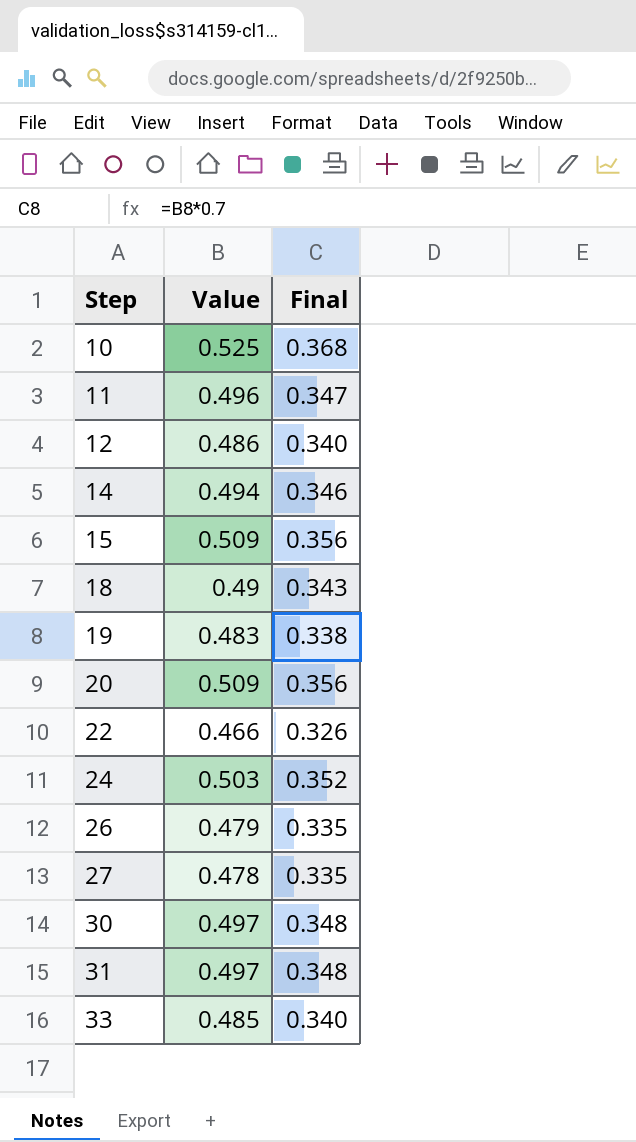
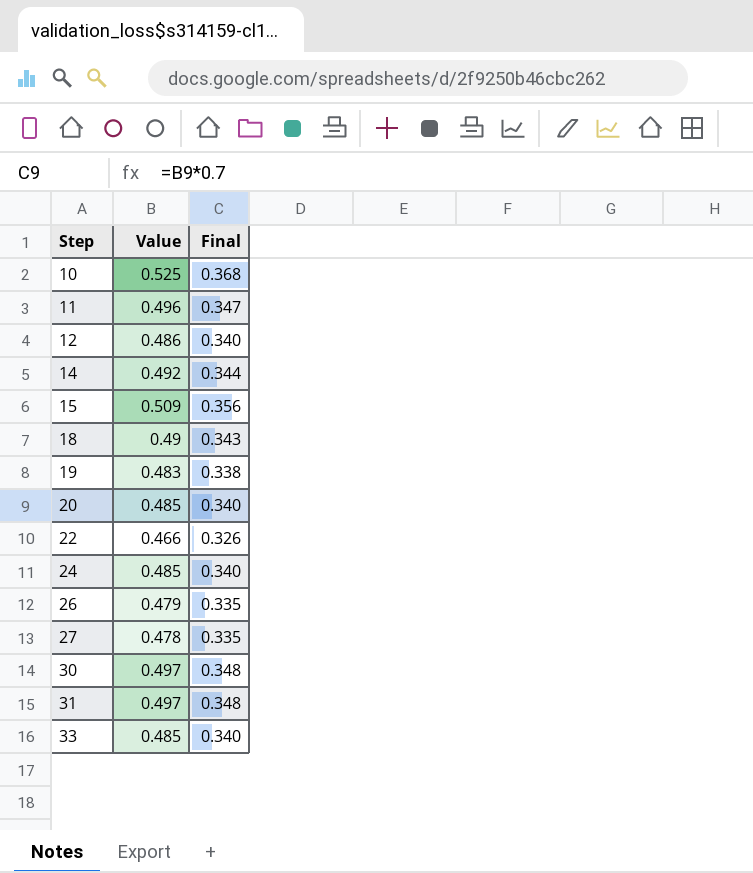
14 | Value: 0.494 -> 0.492
14 | Final: 0.346 -> 0.344
20 | Value: 0.509 -> 0.485
20 | Final: 0.356 -> 0.340
24 | Value: 0.503 -> 0.485
24 | Final: 0.352 -> 0.340

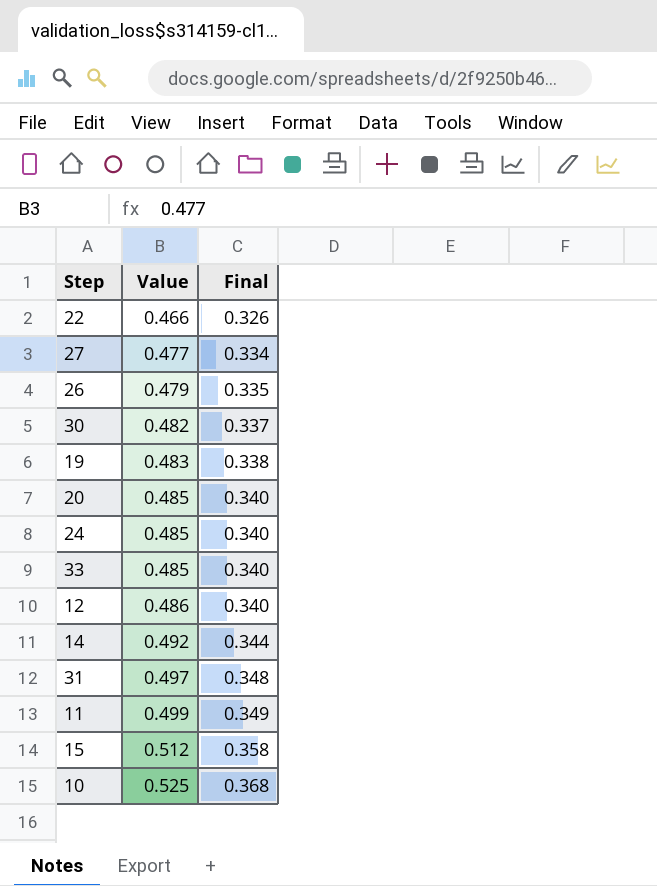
row order: Step ascending -> Value ascending
row 18: 0.49 | 0.343 -> none
27 | Value: 0.478 -> 0.477
27 | Final: 0.335 -> 0.334
30 | Value: 0.497 -> 0.482
30 | Final: 0.348 -> 0.337
11 | Value: 0.496 -> 0.499
11 | Final: 0.347 -> 0.349
15 | Value: 0.509 -> 0.512
15 | Final: 0.356 -> 0.358

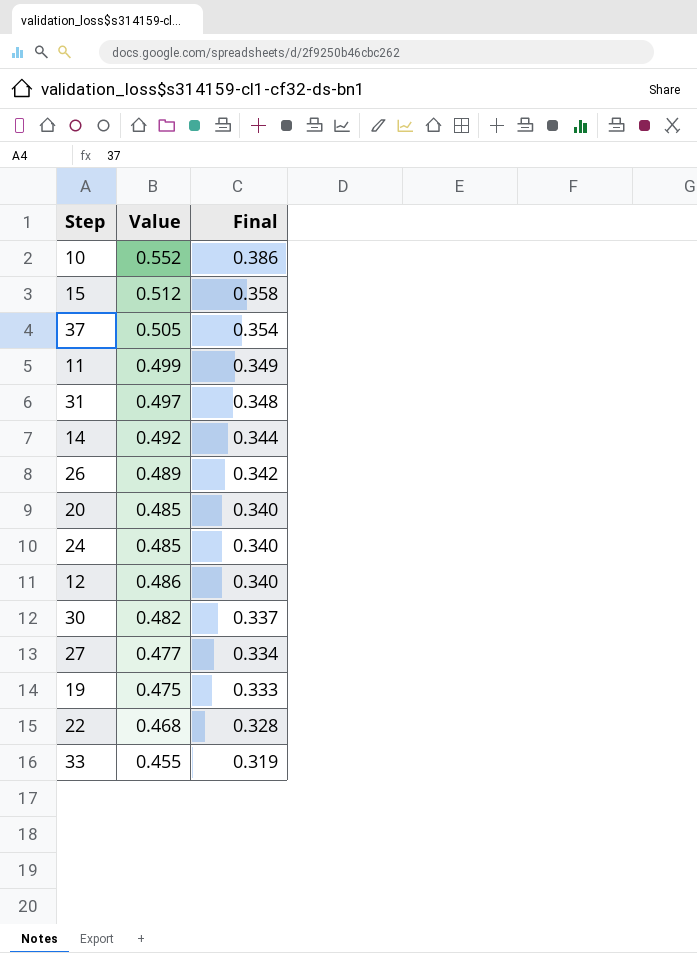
row order: Value ascending -> Final descending
10 | Value: 0.525 -> 0.552
10 | Final: 0.368 -> 0.386
row 37: none -> 0.505 | 0.354
26 | Value: 0.479 -> 0.489
26 | Final: 0.335 -> 0.342
19 | Value: 0.483 -> 0.475
19 | Final: 0.338 -> 0.333
22 | Value: 0.466 -> 0.468
22 | Final: 0.326 -> 0.328
33 | Value: 0.485 -> 0.455
33 | Final: 0.340 -> 0.319

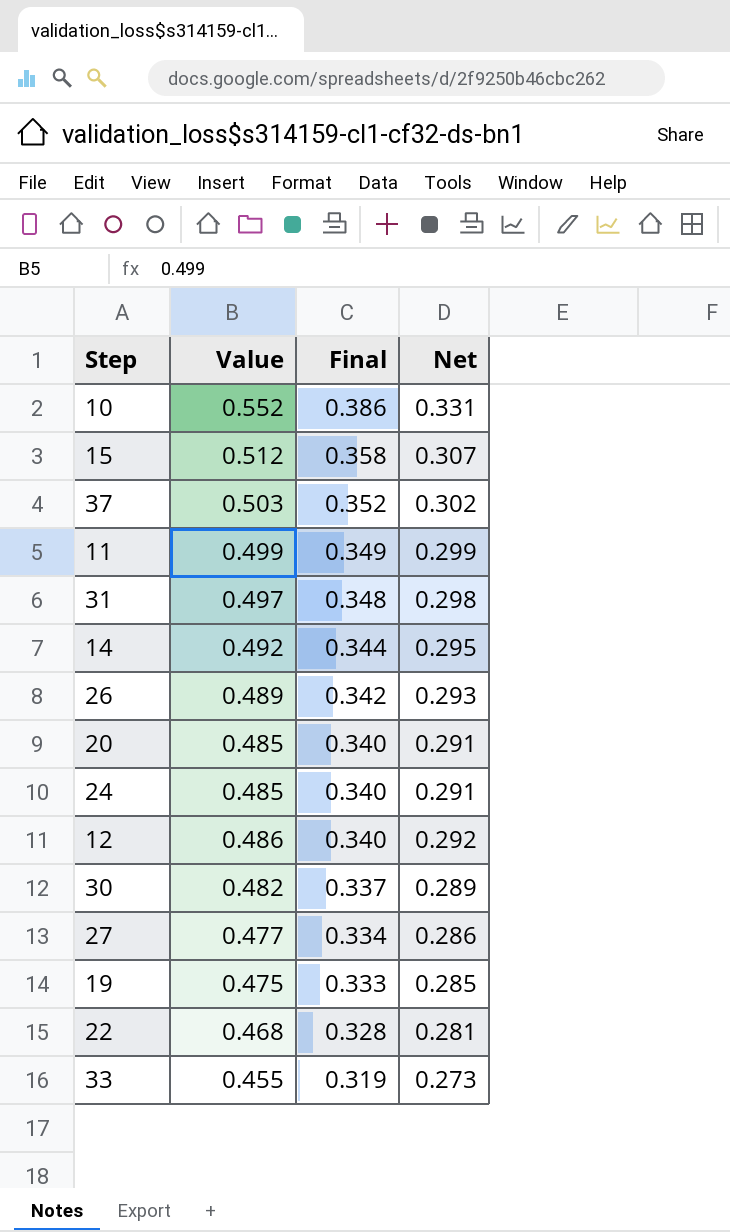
column Net | formula: none -> [Value] * 0.6
37 | Value: 0.505 -> 0.503
37 | Final: 0.354 -> 0.352

